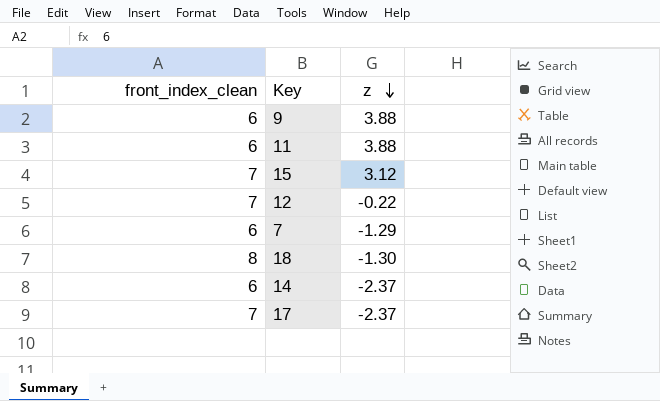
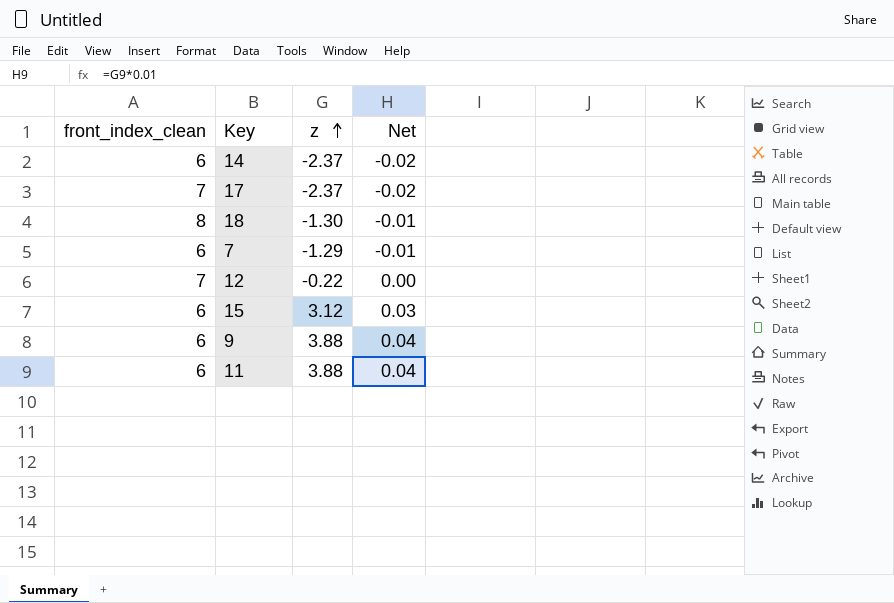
row order: z descending -> z ascending
column Net | formula: none -> [z] * 0.01
15 | front_index_clean: 7 -> 6

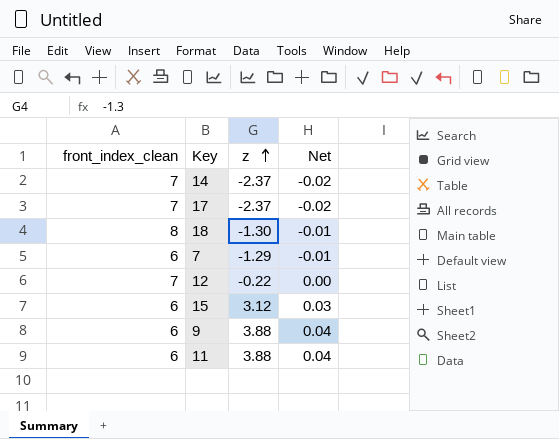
14 | front_index_clean: 6 -> 7

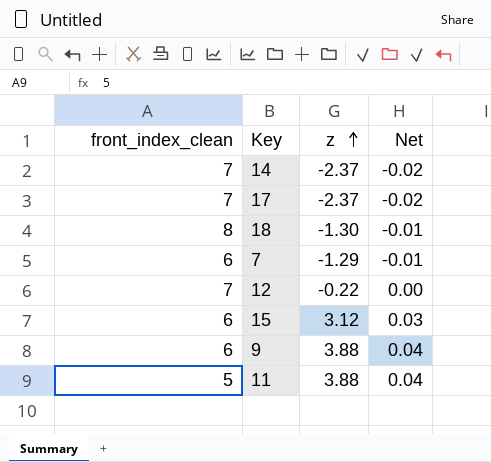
11 | front_index_clean: 6 -> 5

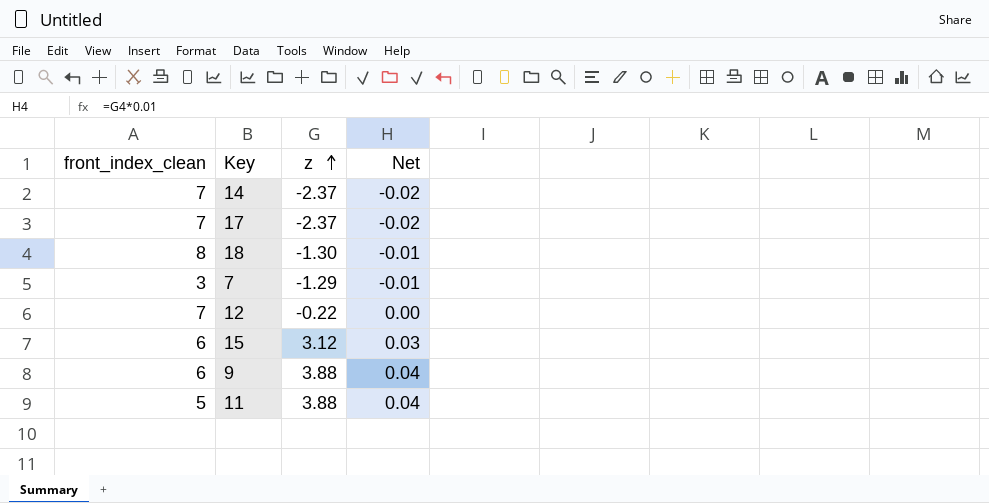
7 | front_index_clean: 6 -> 3

